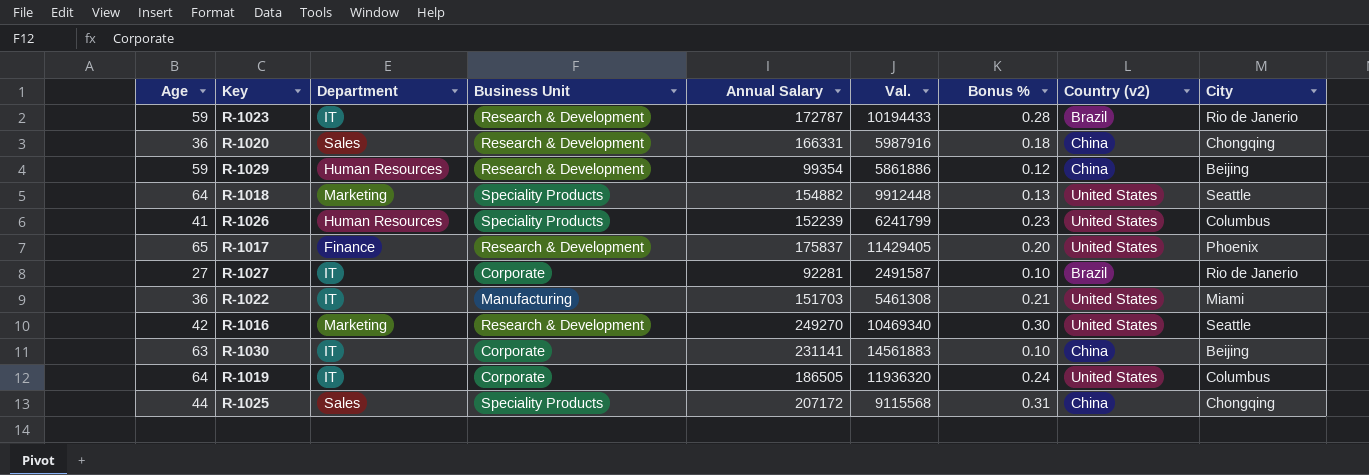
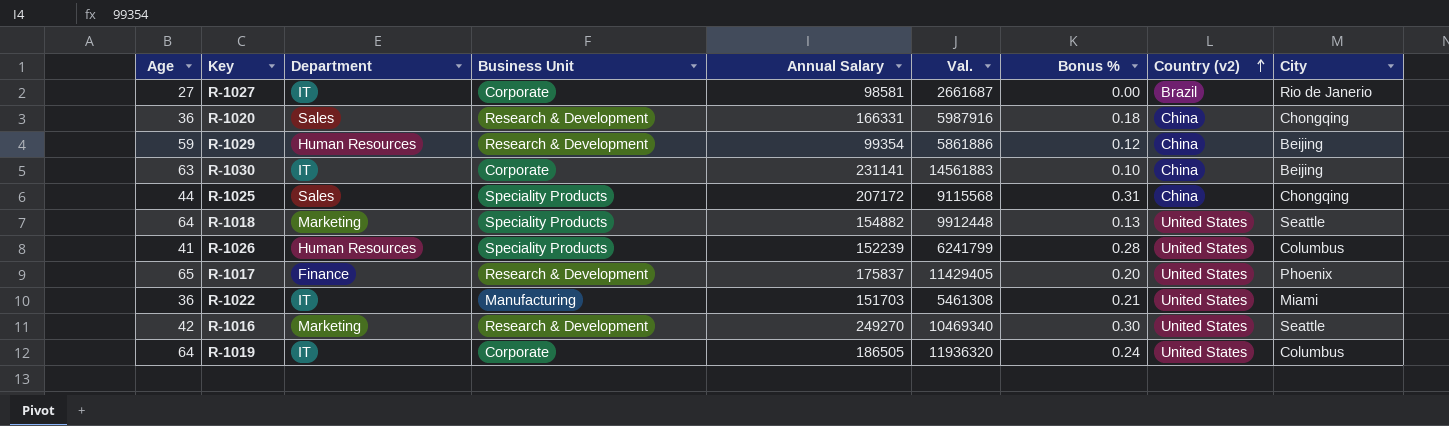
row order: none -> Country (v2) ascending
row R-1023: 59 | IT | Research & Development | 172787 | 10194433 | 0.28 | Brazil | Rio de Janerio -> none
R-1027 | Annual Salary: 92281 -> 98581
R-1027 | Val.: 2491587 -> 2661687
R-1027 | Bonus %: 0.10 -> 0.00
R-1026 | Bonus %: 0.23 -> 0.28

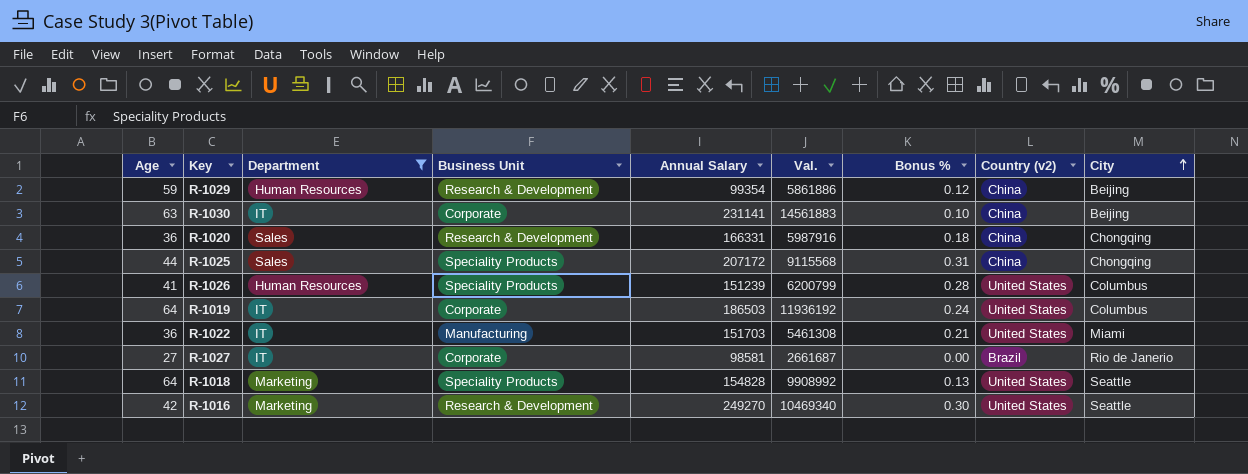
filter: none -> Department != Finance
row order: Country (v2) ascending -> City ascending
R-1026 | Annual Salary: 152239 -> 151239
R-1026 | Val.: 6241799 -> 6200799
R-1019 | Annual Salary: 186505 -> 186503
R-1019 | Val.: 11936320 -> 11936192
R-1018 | Annual Salary: 154882 -> 154828
R-1018 | Val.: 9912448 -> 9908992

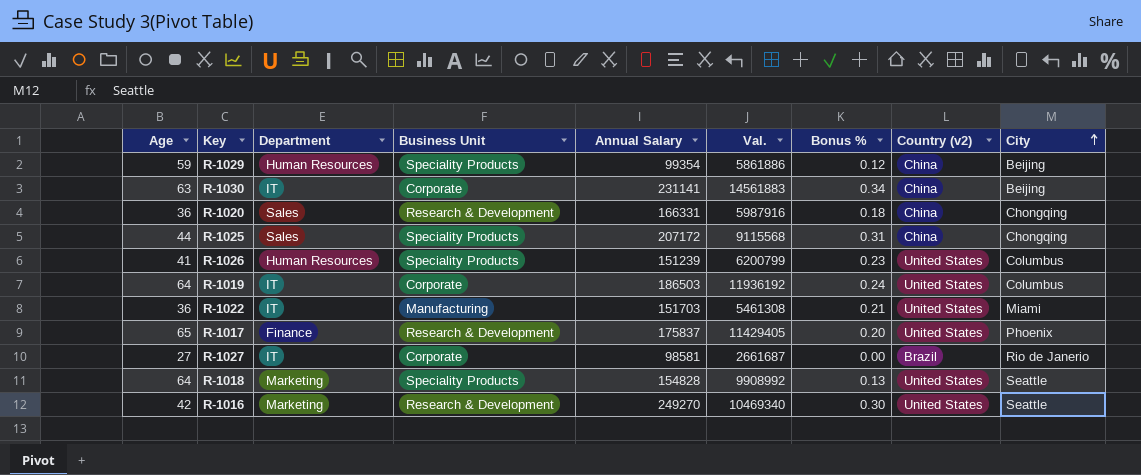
filter: Department != Finance -> none
R-1029 | Business Unit: Research & Development -> Speciality Products
R-1030 | Bonus %: 0.10 -> 0.34
R-1026 | Bonus %: 0.28 -> 0.23

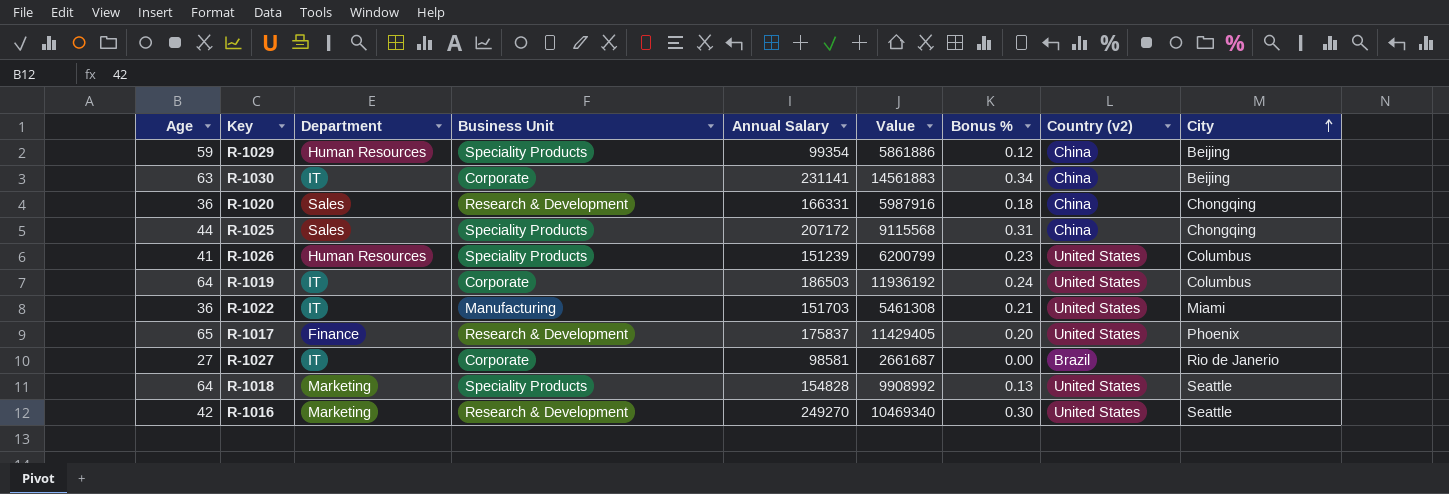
column name: Val. -> Value

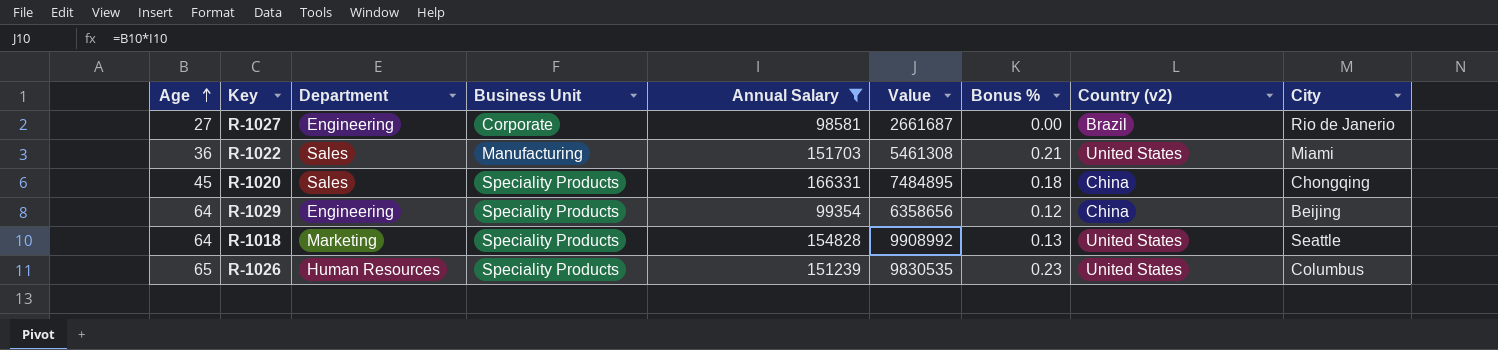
filter: none -> Annual Salary <= 166331
row order: City ascending -> Age ascending
R-1027 | Department: IT -> Engineering
R-1022 | Department: IT -> Sales
R-1020 | Age: 36 -> 45
R-1020 | Business Unit: Research & Development -> Speciality Products
R-1020 | Value: 5987916 -> 7484895
R-1029 | Age: 59 -> 64
R-1029 | Department: Human Resources -> Engineering
R-1029 | Value: 5861886 -> 6358656
R-1026 | Age: 41 -> 65
R-1026 | Value: 6200799 -> 9830535

